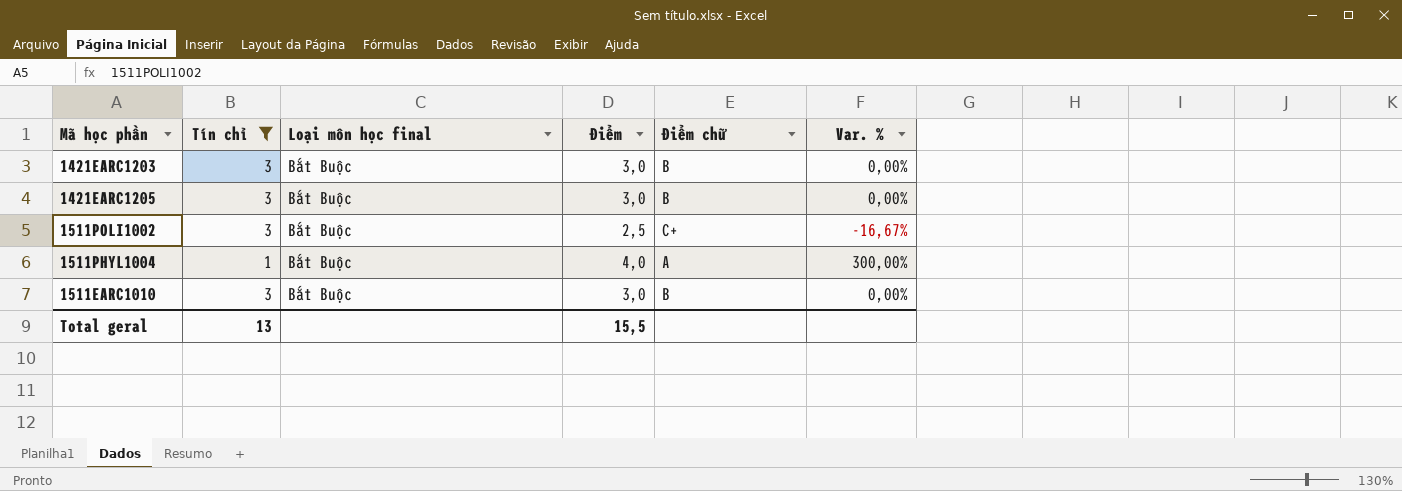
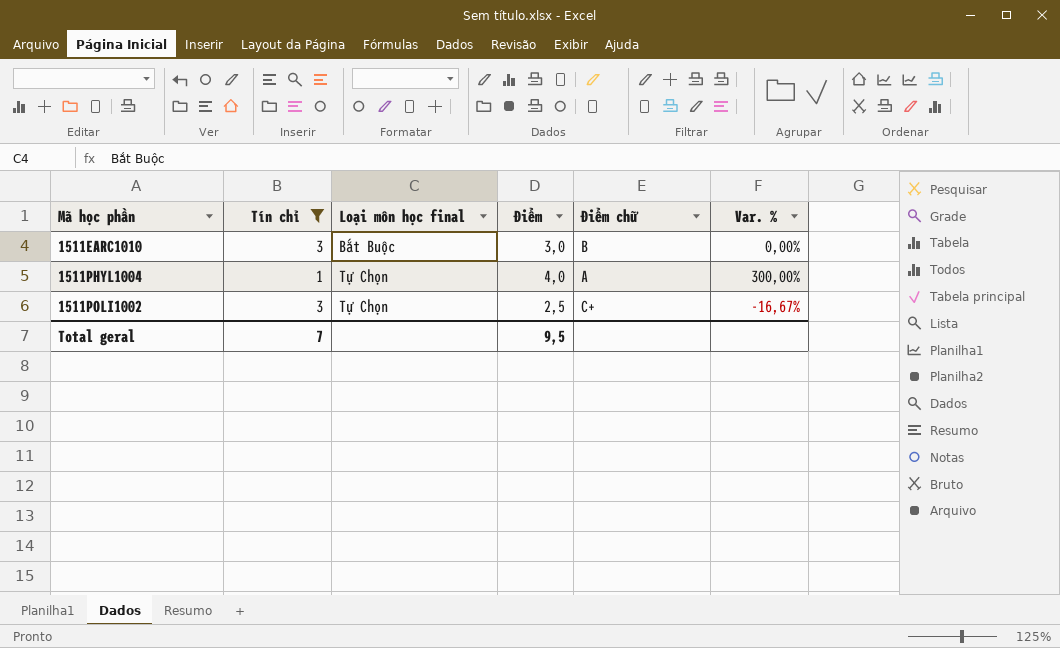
row order: none -> Mã học phần ascending
row 1421EARC1203: 3 | Bắt Buộc | 3,0 | B | 0,00% -> none
row 1421EARC1205: 3 | Bắt Buộc | 3,0 | B | 0,00% -> none
1511PHYL1004 | Loại môn học final: Bắt Buộc -> Tự Chọn
1511POLI1002 | Loại môn học final: Bắt Buộc -> Tự Chọn
Total geral | Tín chỉ: 13 -> 7
Total geral | Điểm: 15,5 -> 9,5

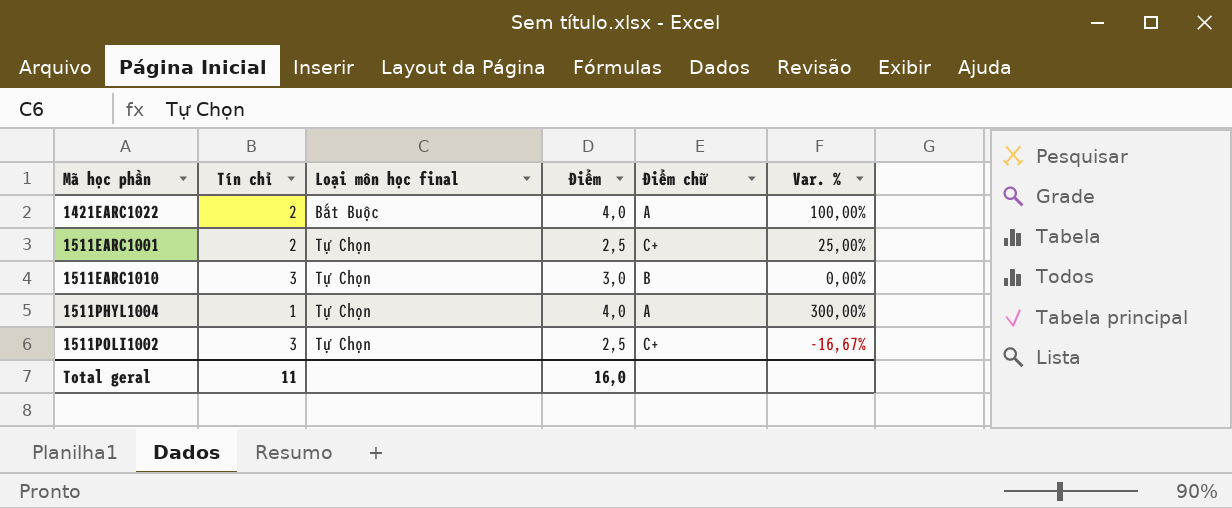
filter: Tín chỉ != 2 -> none
1511EARC1010 | Loại môn học final: Bắt Buộc -> Tự Chọn
Total geral | Tín chỉ: 7 -> 11
Total geral | Điểm: 9,5 -> 16,0

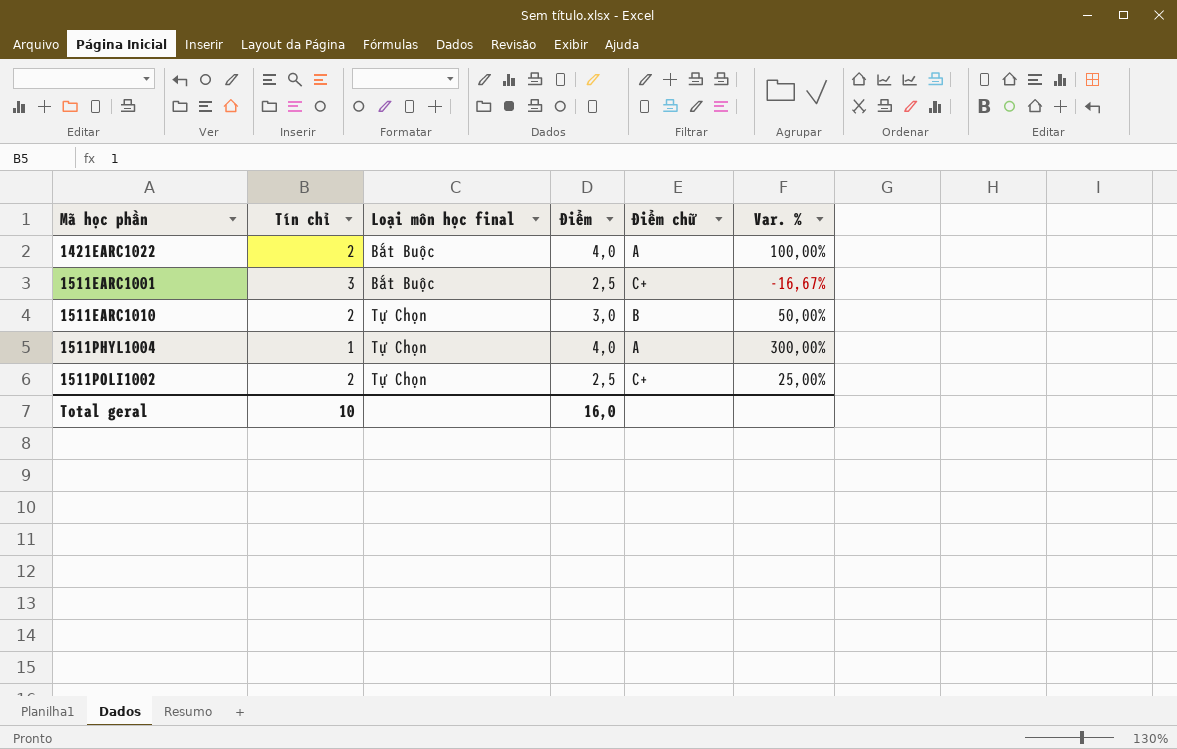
1511EARC1001 | Tín chỉ: 2 -> 3
1511EARC1001 | Loại môn học final: Tự Chọn -> Bắt Buộc
1511EARC1001 | Var. %: 25,00% -> -16,67%
1511EARC1010 | Tín chỉ: 3 -> 2
1511EARC1010 | Var. %: 0,00% -> 50,00%
1511POLI1002 | Tín chỉ: 3 -> 2
1511POLI1002 | Var. %: -16,67% -> 25,00%
Total geral | Tín chỉ: 11 -> 10

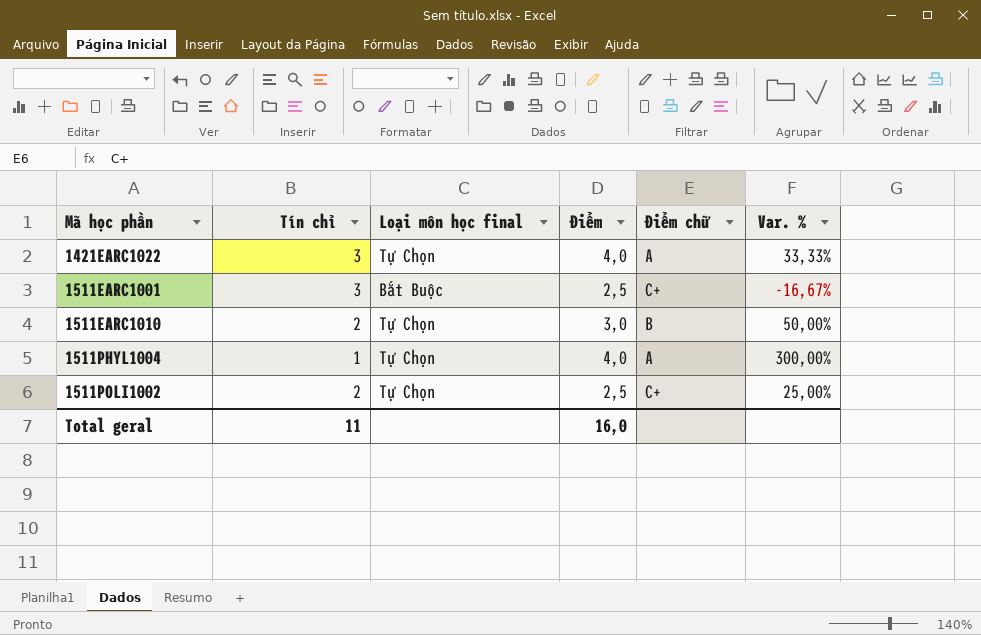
1421EARC1022 | Tín chỉ: 2 -> 3
1421EARC1022 | Loại môn học final: Bắt Buộc -> Tự Chọn
1421EARC1022 | Var. %: 100,00% -> 33,33%
Total geral | Tín chỉ: 10 -> 11

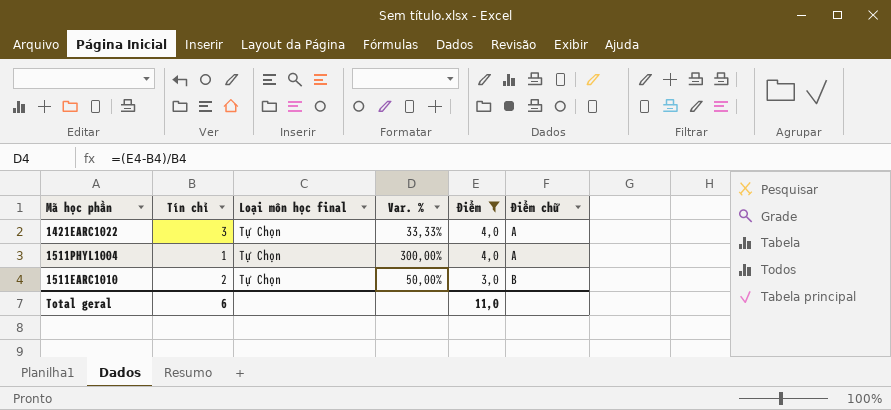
filter: none -> Điểm != 2,5
row order: Mã học phần ascending -> Điểm descending
column Var. % | position: 6 -> 4
Total geral | Tín chỉ: 11 -> 6
Total geral | Điểm: 16,0 -> 11,0

